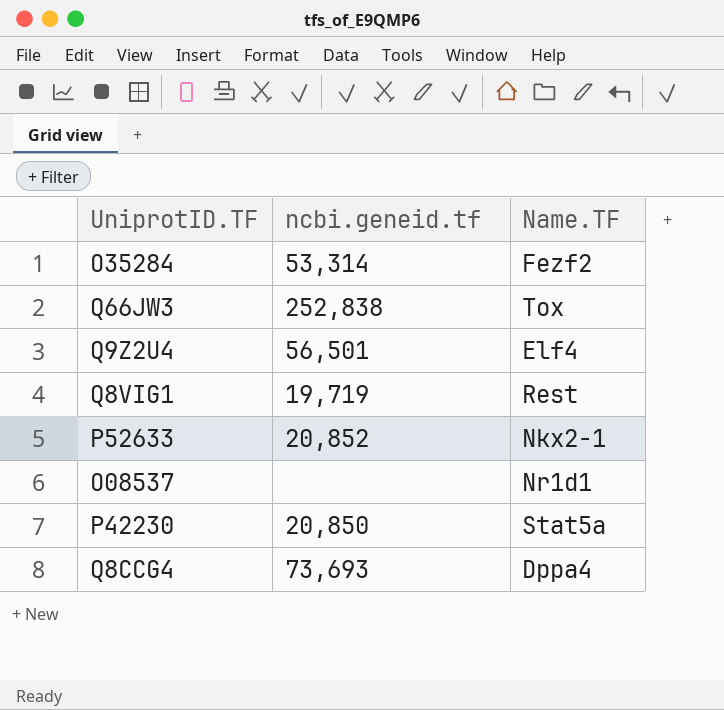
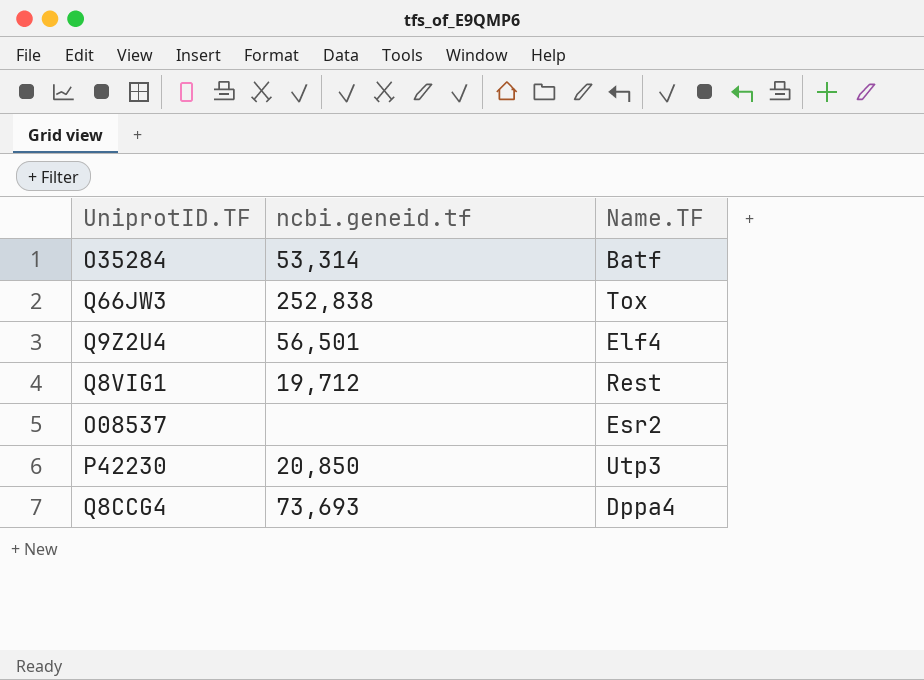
row P52633: 20,852 | Nkx2-1 -> none
O35284 | Name.TF: Fezf2 -> Batf
Q8VIG1 | ncbi.geneid.tf: 19,719 -> 19,712
O08537 | Name.TF: Nr1d1 -> Esr2
P42230 | Name.TF: Stat5a -> Utp3

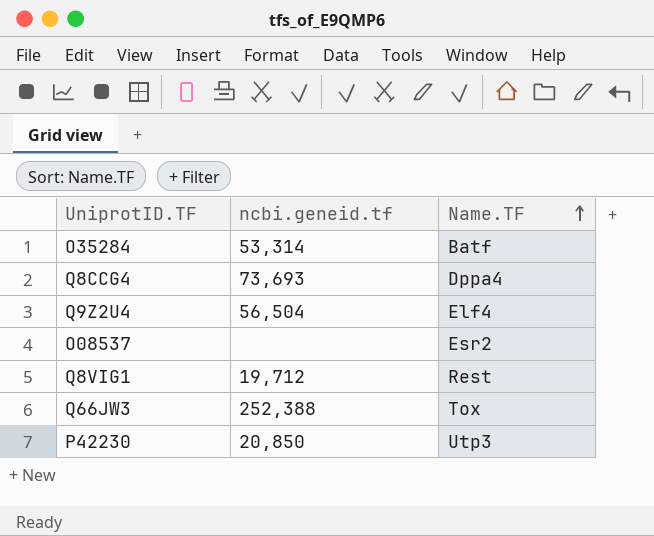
row order: none -> Name.TF ascending
Q9Z2U4 | ncbi.geneid.tf: 56,501 -> 56,504
Q66JW3 | ncbi.geneid.tf: 252,838 -> 252,388

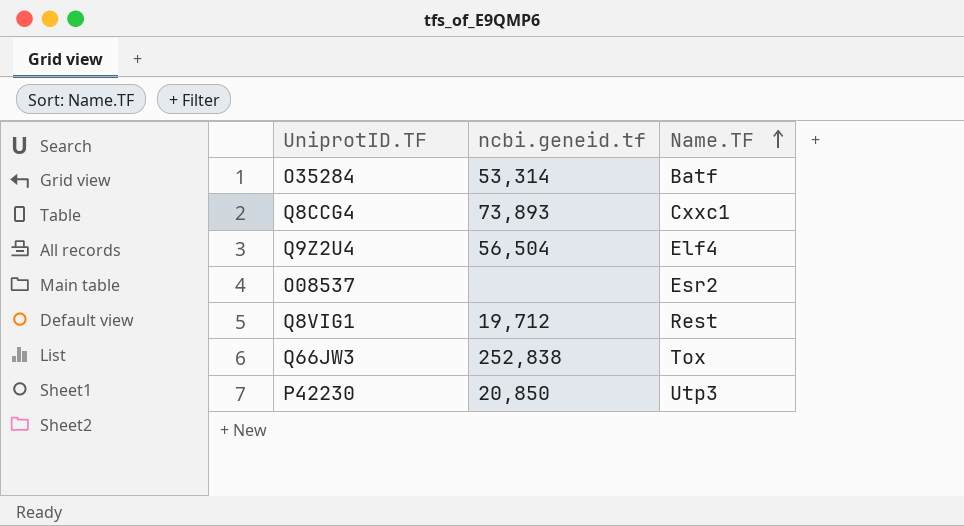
Q8CCG4 | ncbi.geneid.tf: 73,693 -> 73,893
Q8CCG4 | Name.TF: Dppa4 -> Cxxc1
Q66JW3 | ncbi.geneid.tf: 252,388 -> 252,838

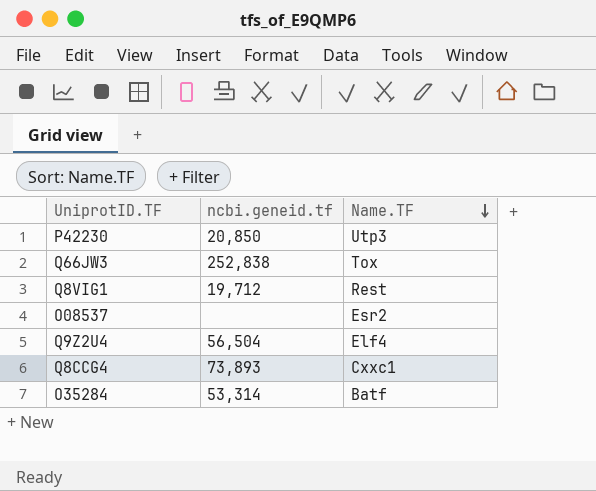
row order: Name.TF ascending -> Name.TF descending

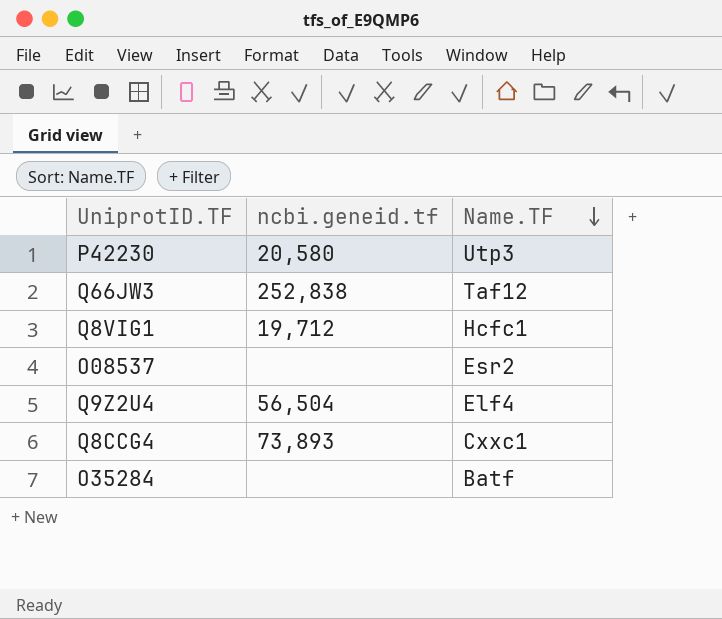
P42230 | ncbi.geneid.tf: 20,850 -> 20,580
Q66JW3 | Name.TF: Tox -> Taf12
Q8VIG1 | Name.TF: Rest -> Hcfc1
O35284 | ncbi.geneid.tf: 53,314 -> none

